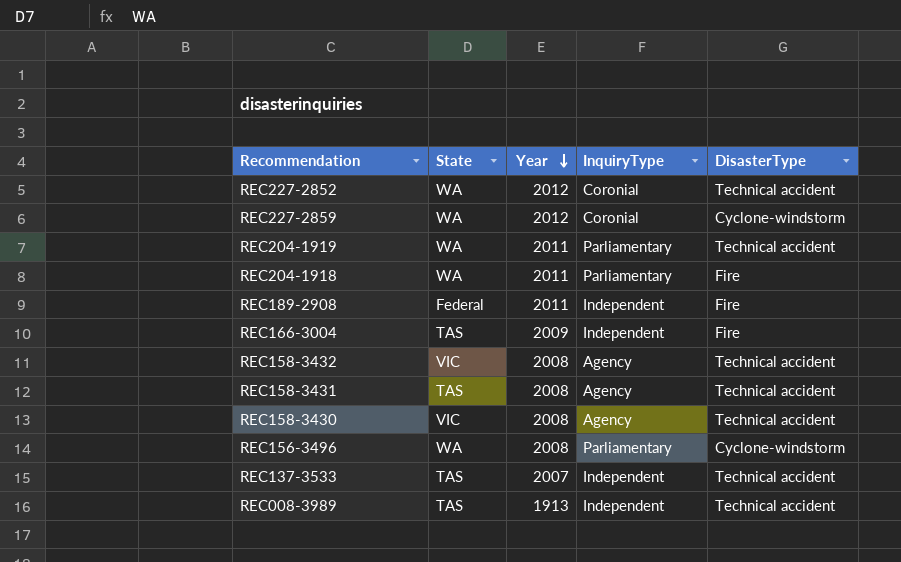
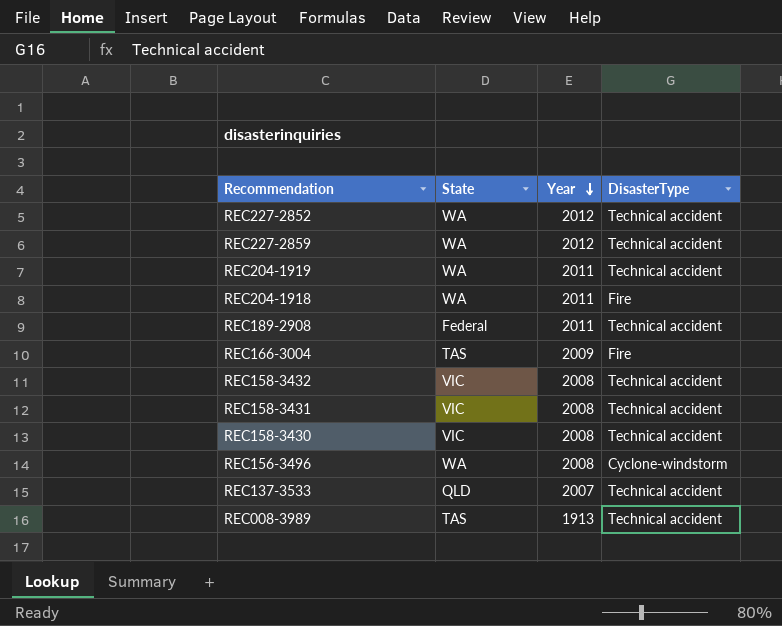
column InquiryType | position: 4 -> none
REC227-2859 | DisasterType: Cyclone-windstorm -> Technical accident
REC189-2908 | DisasterType: Fire -> Technical accident
REC158-3431 | State: TAS -> VIC
REC137-3533 | State: TAS -> QLD

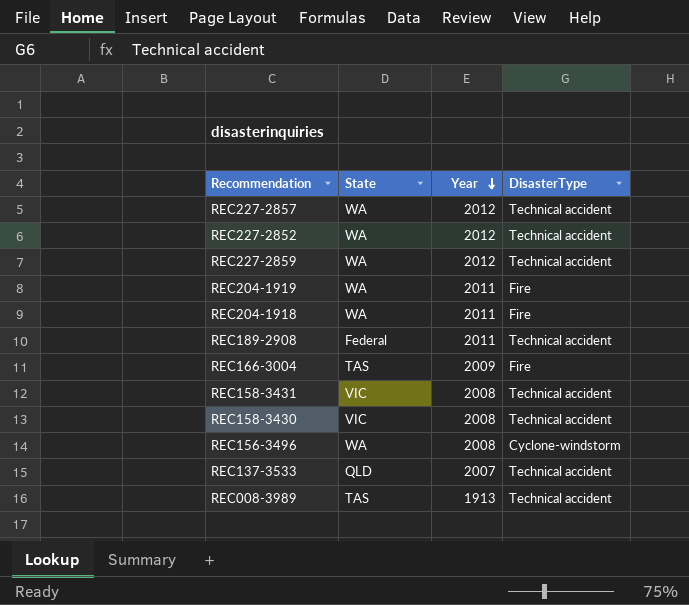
row REC158-3432: VIC | 2008 | Technical accident -> none
row REC227-2857: none -> WA | 2012 | Technical accident
REC204-1919 | DisasterType: Technical accident -> Fire

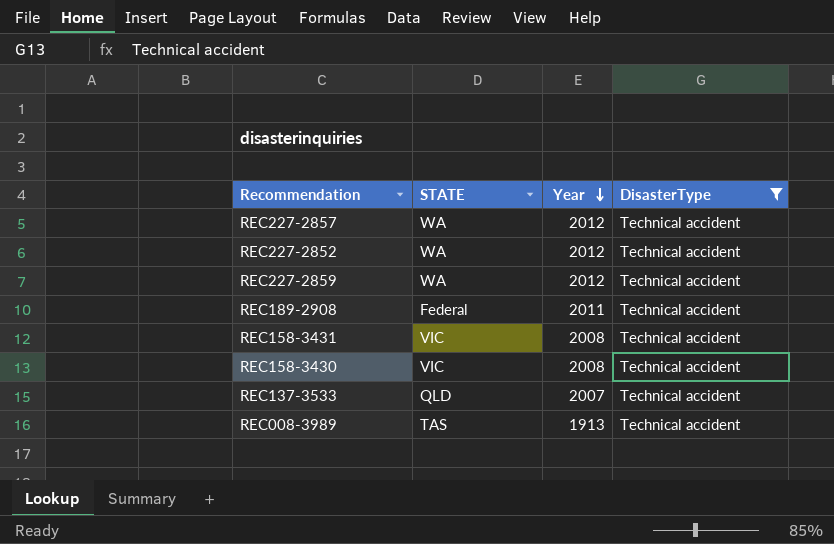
filter: none -> DisasterType = Technical accident
column name: State -> STATE

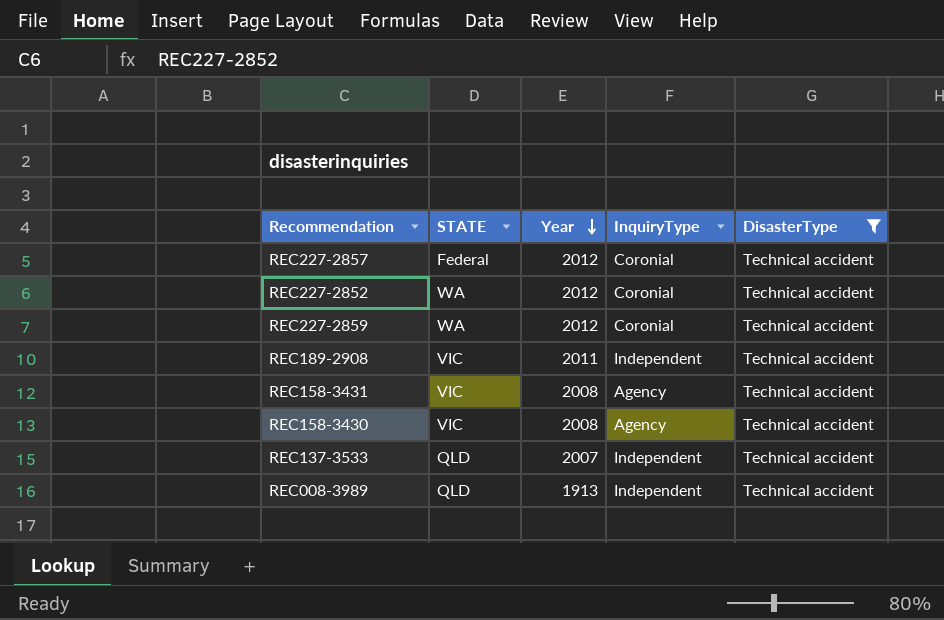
column InquiryType | position: none -> 4
REC227-2857 | STATE: WA -> Federal
REC189-2908 | STATE: Federal -> VIC
REC008-3989 | STATE: TAS -> QLD

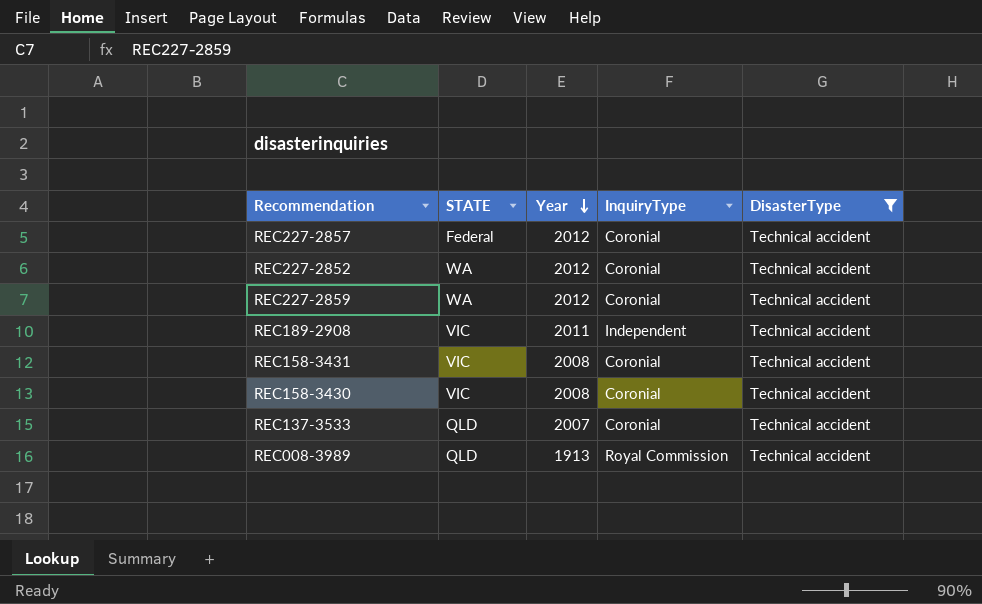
REC158-3431 | InquiryType: Agency -> Coronial
REC158-3430 | InquiryType: Agency -> Coronial
REC137-3533 | InquiryType: Independent -> Coronial
REC008-3989 | InquiryType: Independent -> Royal Commission

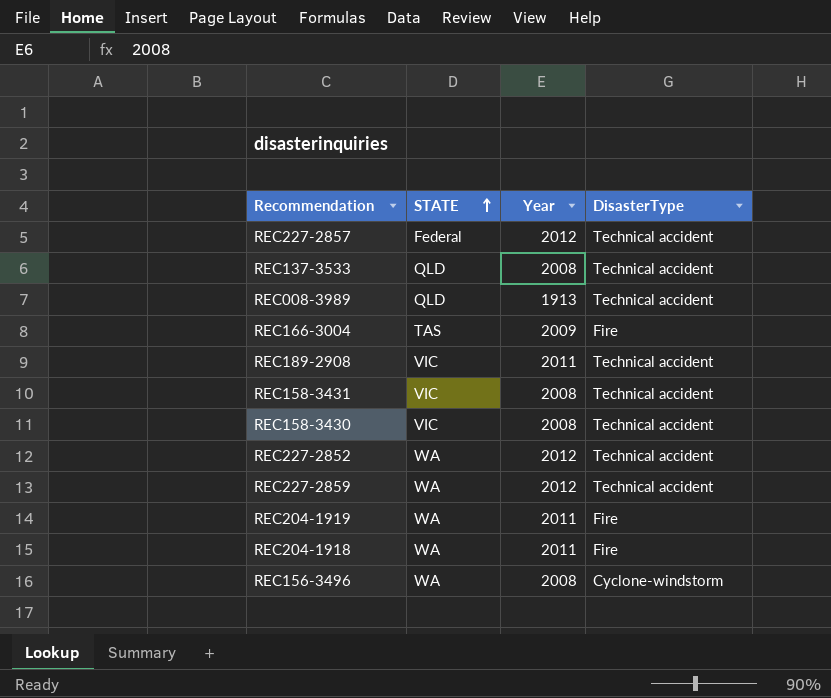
filter: DisasterType = Technical accident -> none
row order: Year descending -> STATE ascending
column InquiryType | position: 4 -> none
REC137-3533 | Year: 2007 -> 2008

